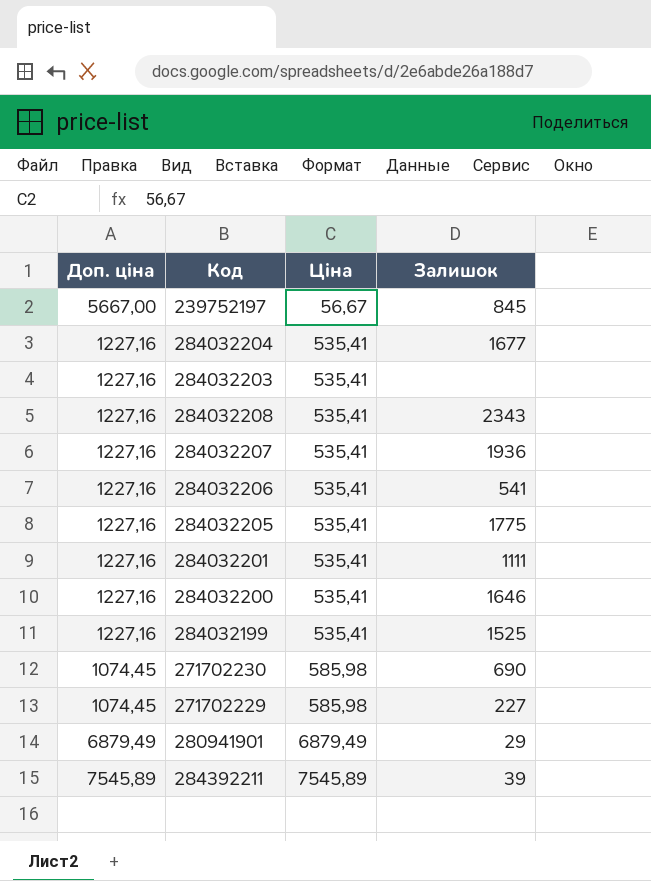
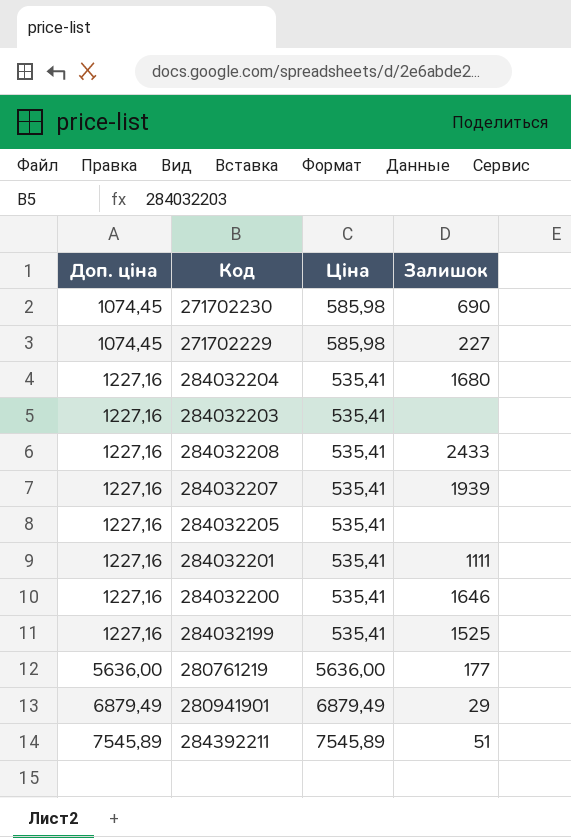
row order: Ціна ascending -> Доп. ціна ascending
row 239752197: 5667,00 | 56,67 | 845 -> none
row 284032206: 1227,16 | 535,41 | 541 -> none
284032204 | Залишок: 1677 -> 1680
284032208 | Залишок: 2343 -> 2433
284032207 | Залишок: 1936 -> 1939
284032205 | Залишок: 1775 -> none
row 280761219: none -> 5636,00 | 5636,00 | 177
284392211 | Залишок: 39 -> 51

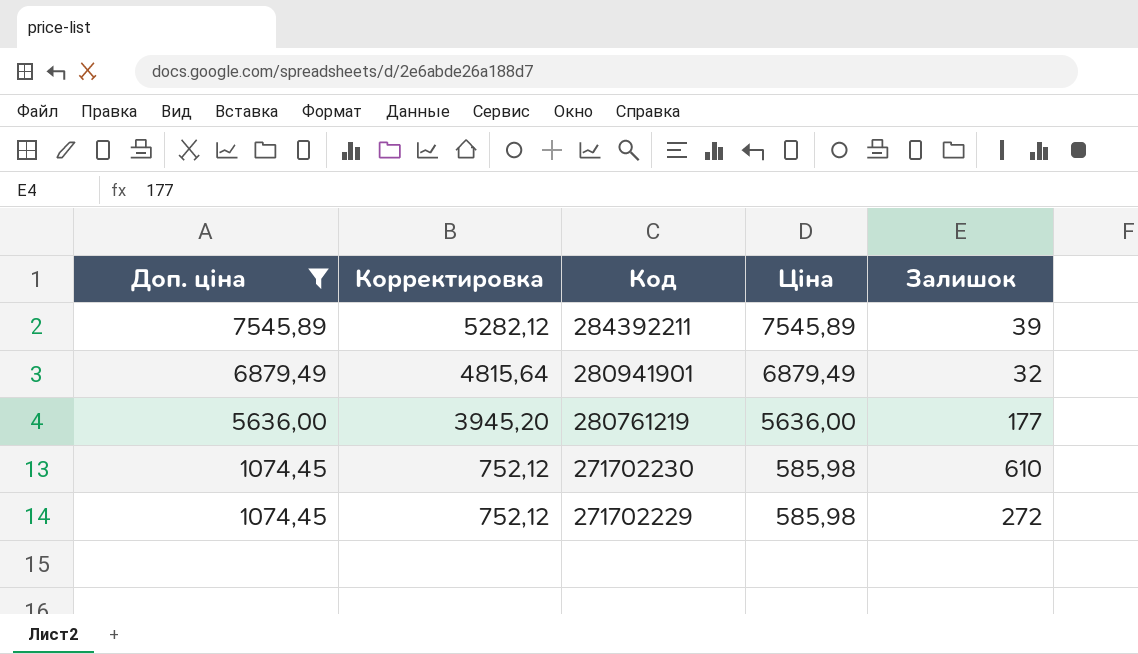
filter: none -> Доп. ціна != 1227,16
row order: Доп. ціна ascending -> Доп. ціна descending
column Корректировка | formula: none -> [Доп. ціна] * 0,7
284392211 | Залишок: 51 -> 39
280941901 | Залишок: 29 -> 32
271702230 | Залишок: 690 -> 610
271702229 | Залишок: 227 -> 272

